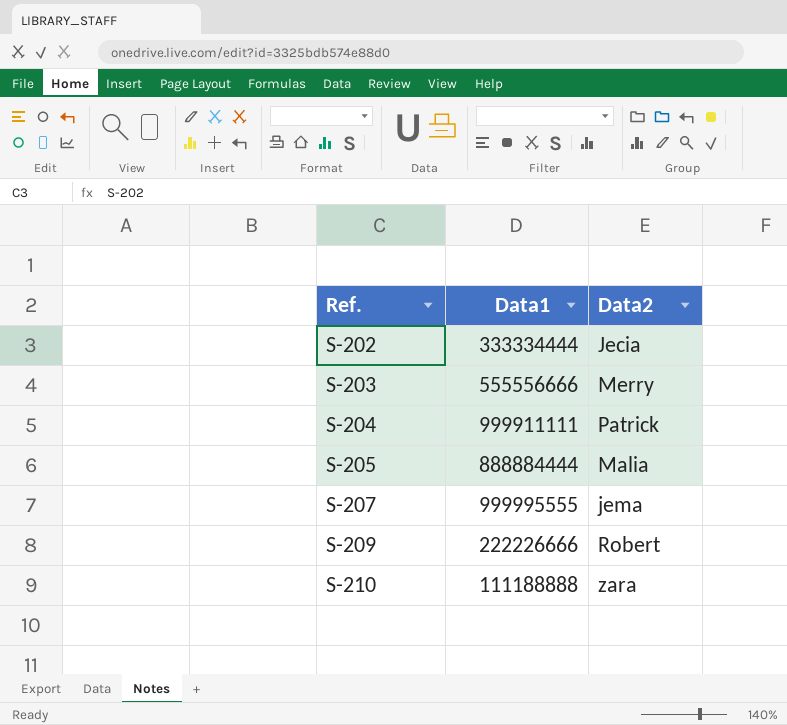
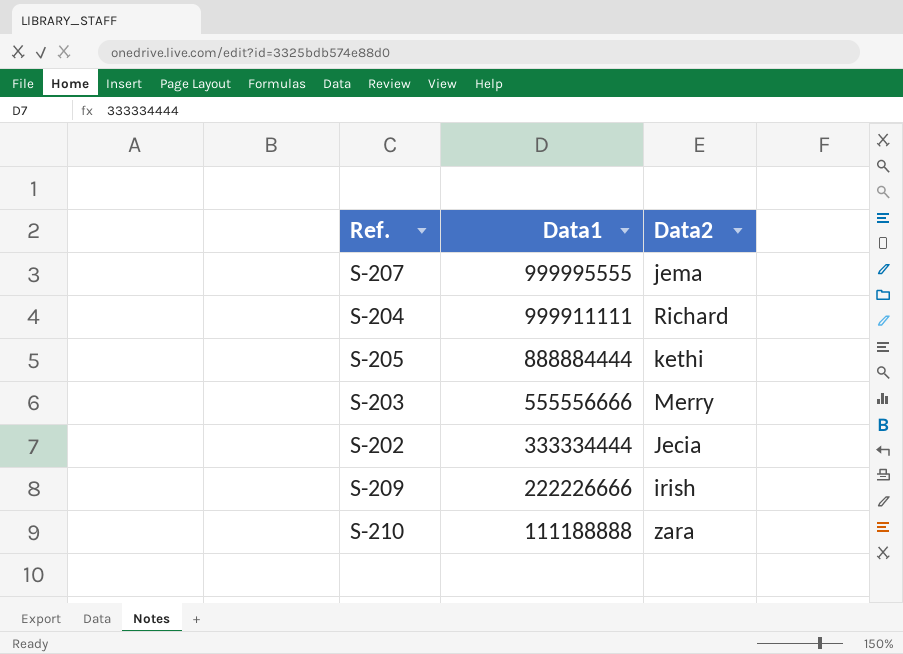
row order: Ref. ascending -> Data1 descending
S-204 | Data2: Patrick -> Richard
S-205 | Data2: Malia -> kethi
S-209 | Data2: Robert -> irish

